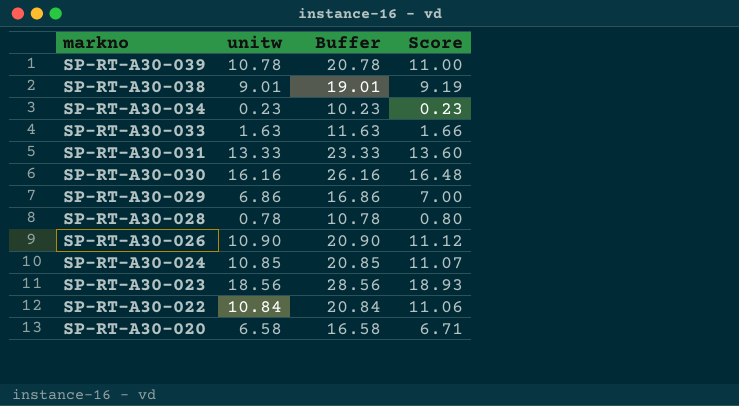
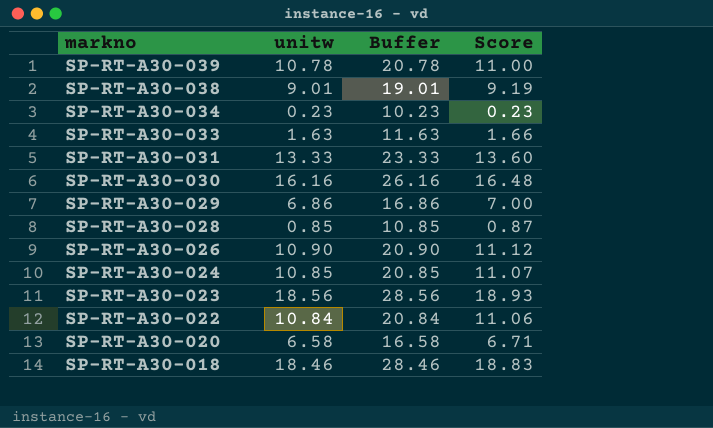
SP-RT-A30-028 | unitw: 0.78 -> 0.85
SP-RT-A30-028 | Buffer: 10.78 -> 10.85
SP-RT-A30-028 | Score: 0.80 -> 0.87
row SP-RT-A30-018: none -> 18.46 | 28.46 | 18.83

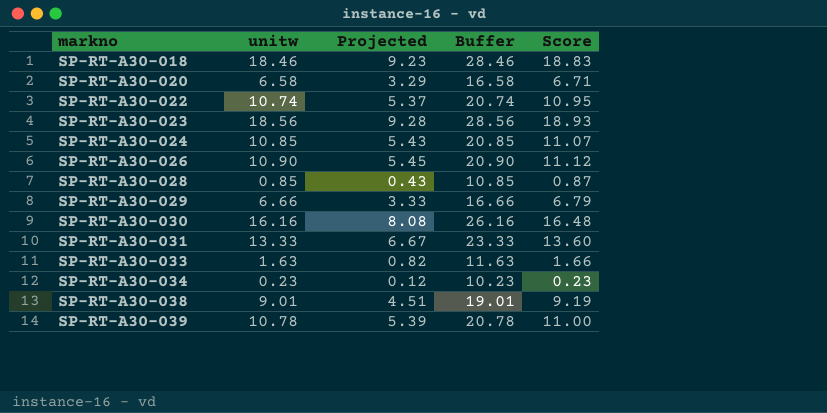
row order: markno descending -> markno ascending
column Projected | formula: none -> [unitw] * 0.5
SP-RT-A30-022 | unitw: 10.84 -> 10.74
SP-RT-A30-022 | Buffer: 20.84 -> 20.74
SP-RT-A30-022 | Score: 11.06 -> 10.95
SP-RT-A30-029 | unitw: 6.86 -> 6.66
SP-RT-A30-029 | Buffer: 16.86 -> 16.66
SP-RT-A30-029 | Score: 7.00 -> 6.79

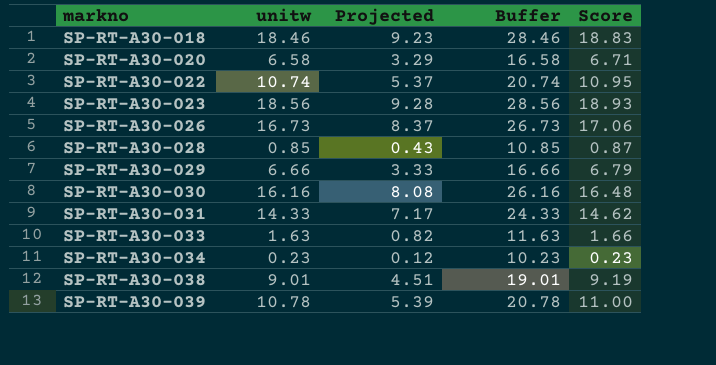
row SP-RT-A30-024: 10.85 | 5.43 | 20.85 | 11.07 -> none
SP-RT-A30-026 | unitw: 10.90 -> 16.73
SP-RT-A30-026 | Projected: 5.45 -> 8.37
SP-RT-A30-026 | Buffer: 20.90 -> 26.73
SP-RT-A30-026 | Score: 11.12 -> 17.06
SP-RT-A30-031 | unitw: 13.33 -> 14.33
SP-RT-A30-031 | Projected: 6.67 -> 7.17
SP-RT-A30-031 | Buffer: 23.33 -> 24.33
SP-RT-A30-031 | Score: 13.60 -> 14.62

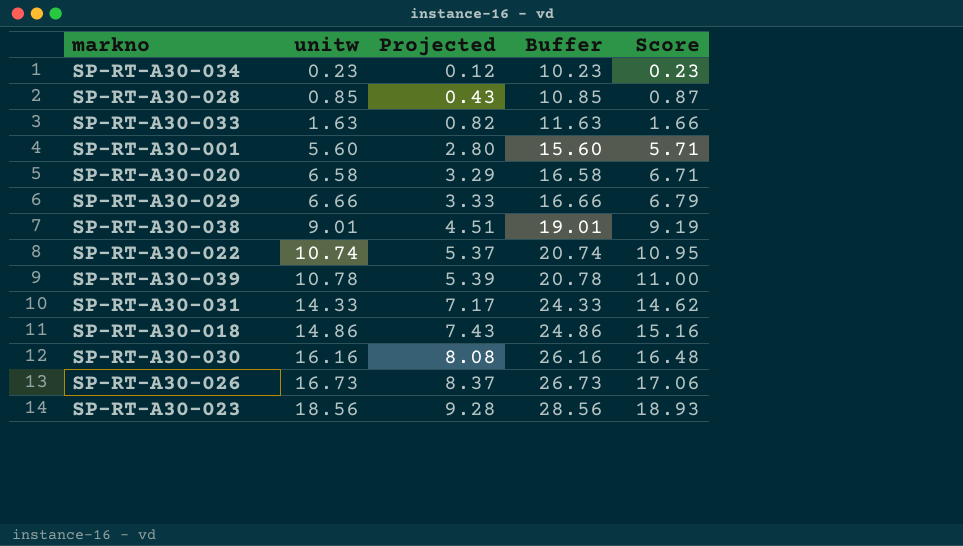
row order: markno ascending -> unitw ascending
row SP-RT-A30-001: none -> 5.60 | 2.80 | 15.60 | 5.71
SP-RT-A30-018 | unitw: 18.46 -> 14.86
SP-RT-A30-018 | Projected: 9.23 -> 7.43
SP-RT-A30-018 | Buffer: 28.46 -> 24.86
SP-RT-A30-018 | Score: 18.83 -> 15.16

